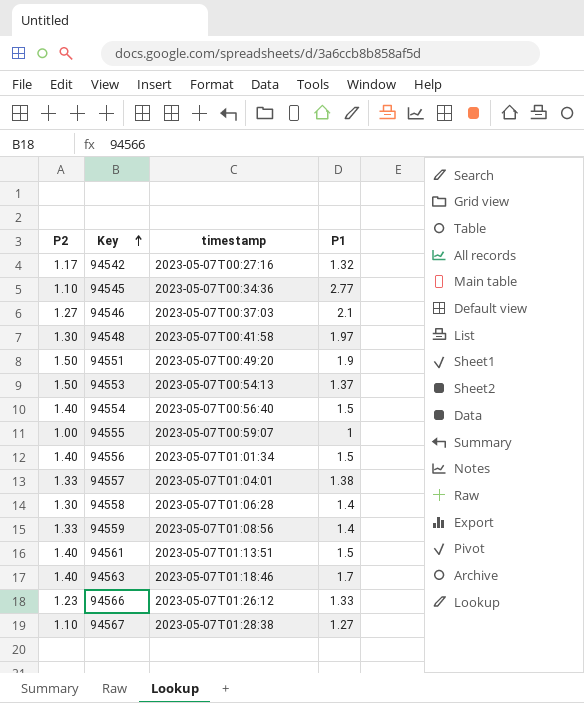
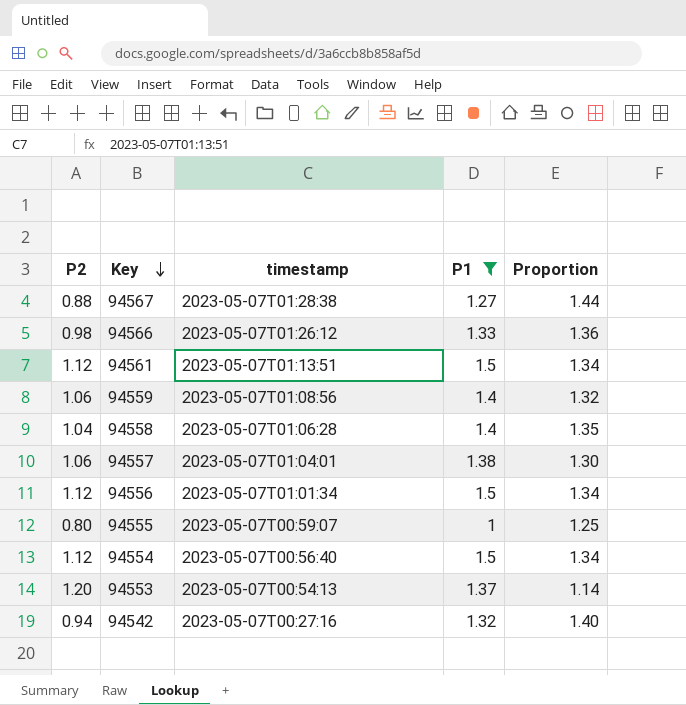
filter: none -> P1 <= 1.5
row order: Key ascending -> Key descending
column Proportion | formula: none -> [P1] / [P2]
94567 | P2: 1.10 -> 0.88
94566 | P2: 1.23 -> 0.98
94561 | P2: 1.40 -> 1.12
94559 | P2: 1.33 -> 1.06
94558 | P2: 1.30 -> 1.04
94557 | P2: 1.33 -> 1.06
94556 | P2: 1.40 -> 1.12
94555 | P2: 1.00 -> 0.80
94554 | P2: 1.40 -> 1.12
94553 | P2: 1.50 -> 1.20
94542 | P2: 1.17 -> 0.94

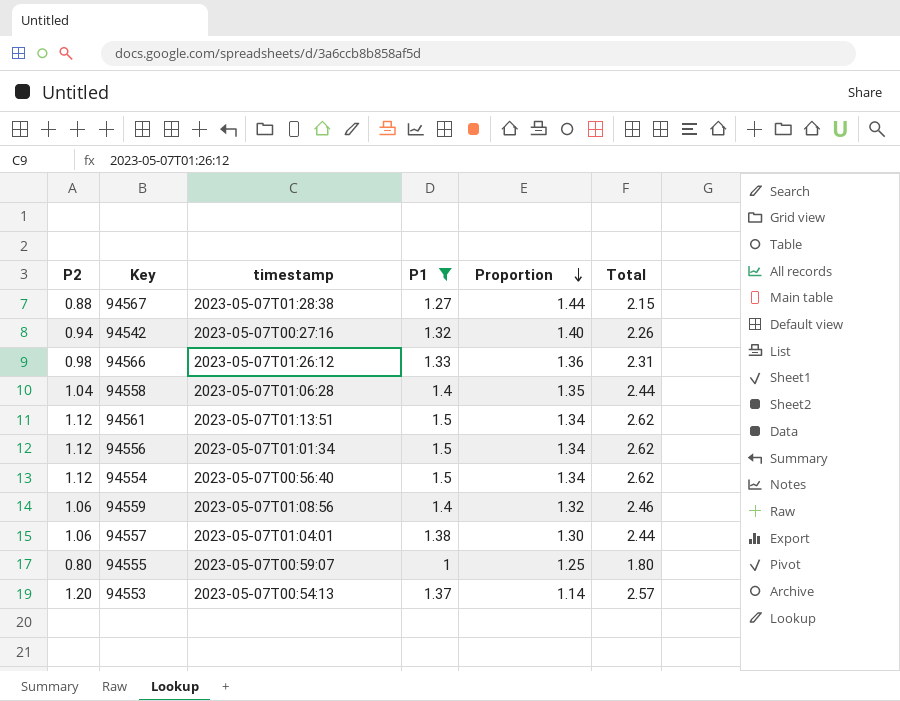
row order: Key descending -> Proportion descending
column Total | formula: none -> [P2] + [P1]

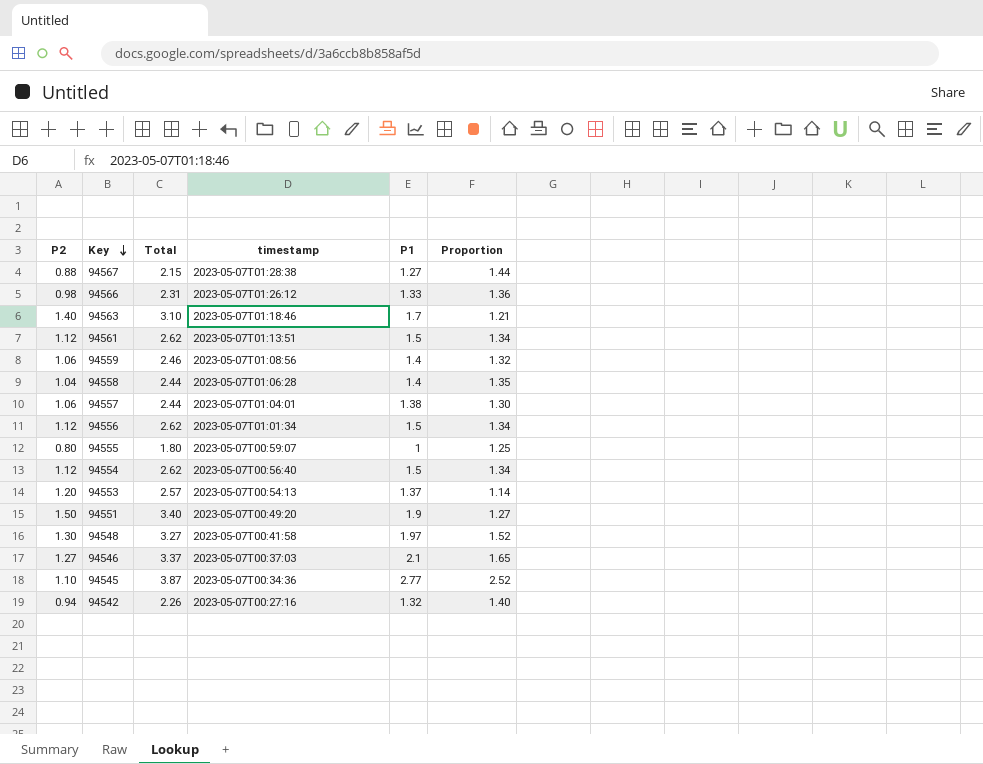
filter: P1 <= 1.5 -> none
row order: Proportion descending -> Key descending
column Total | position: 6 -> 3

